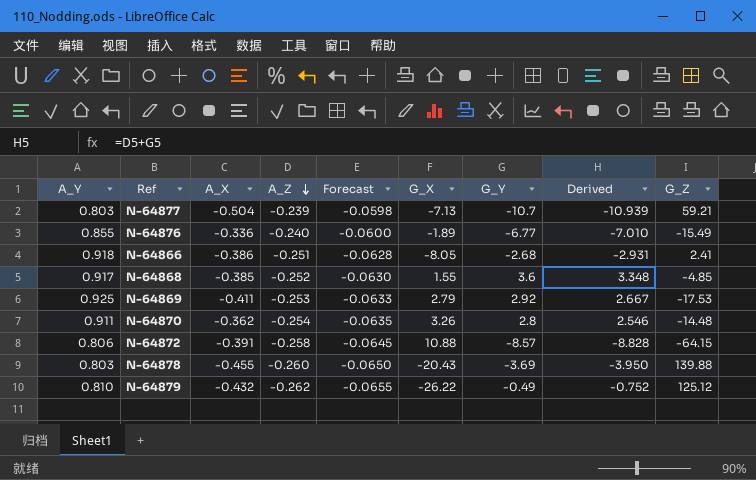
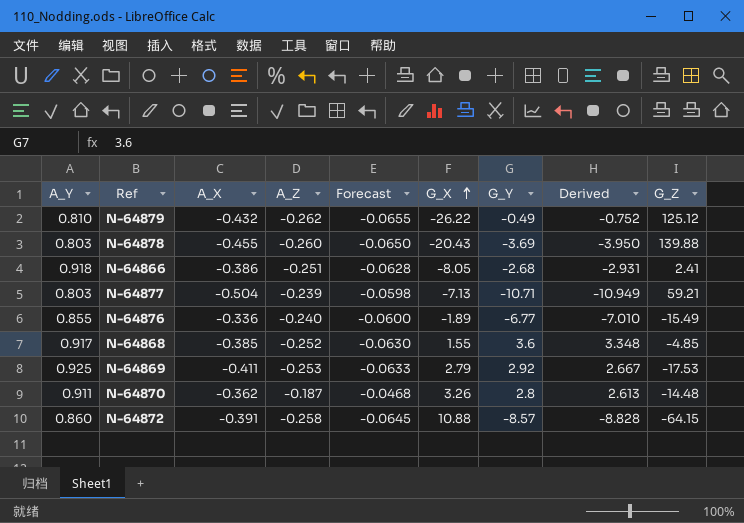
row order: A_Z descending -> G_X ascending
N-64877 | G_Y: -10.7 -> -10.71
N-64877 | Derived: -10.939 -> -10.949
N-64870 | A_Z: -0.254 -> -0.187
N-64870 | Forecast: -0.0635 -> -0.0468
N-64870 | Derived: 2.546 -> 2.613
N-64872 | A_Y: 0.806 -> 0.860

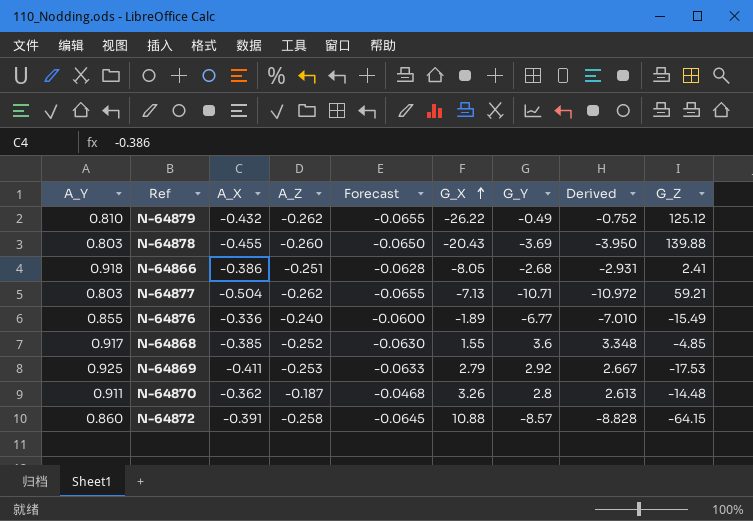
N-64877 | A_Z: -0.239 -> -0.262
N-64877 | Forecast: -0.0598 -> -0.0655
N-64877 | Derived: -10.949 -> -10.972

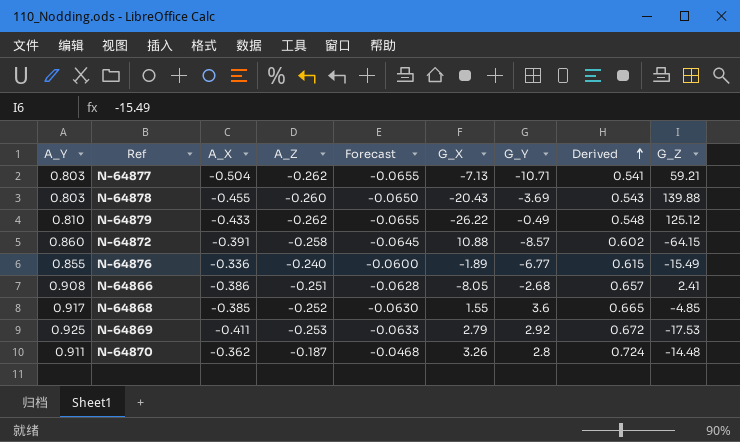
row order: G_X ascending -> Derived ascending
column Derived | formula: [A_Z] + [G_Y] -> [A_Y] + [A_Z]
N-64879 | A_X: -0.432 -> -0.433
N-64866 | A_Y: 0.918 -> 0.908

